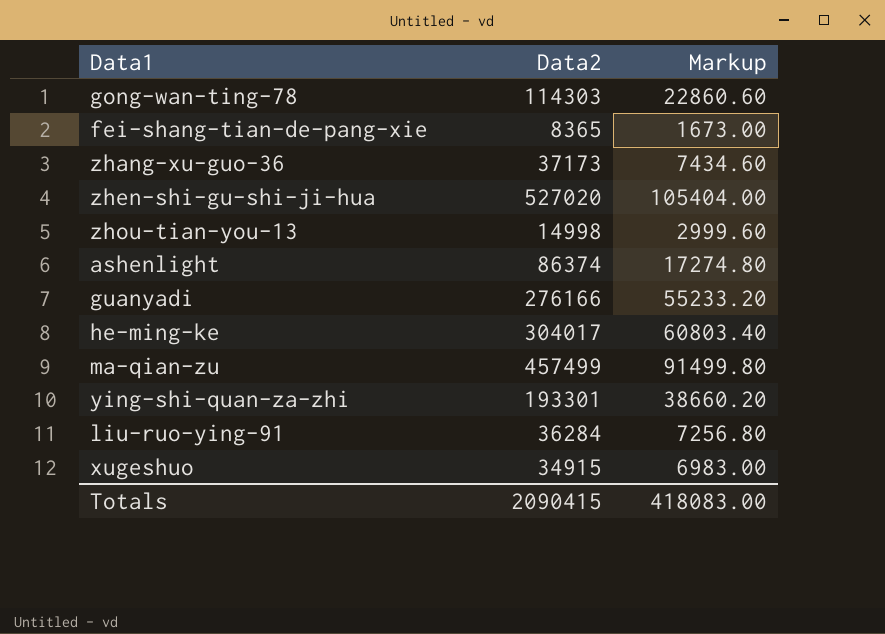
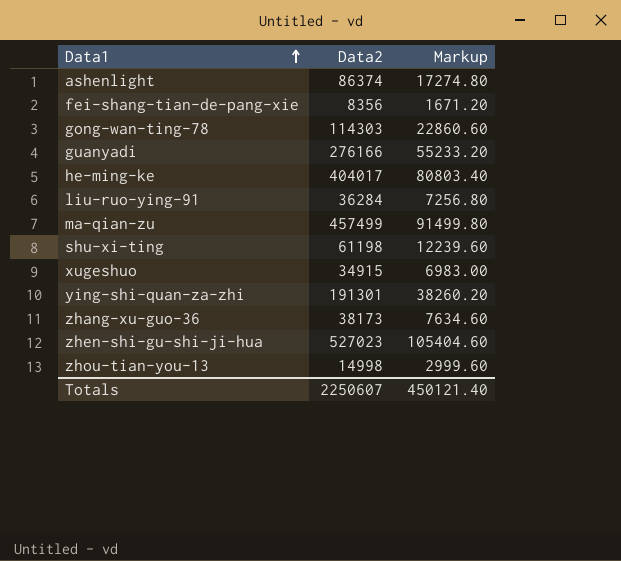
row order: none -> Data1 ascending
fei-shang-tian-de-pang-xie | Data2: 8365 -> 8356
fei-shang-tian-de-pang-xie | Markup: 1673.00 -> 1671.20
he-ming-ke | Data2: 304017 -> 404017
he-ming-ke | Markup: 60803.40 -> 80803.40
row shu-xi-ting: none -> 61198 | 12239.60
ying-shi-quan-za-zhi | Data2: 193301 -> 191301
ying-shi-quan-za-zhi | Markup: 38660.20 -> 38260.20
zhang-xu-guo-36 | Data2: 37173 -> 38173
zhang-xu-guo-36 | Markup: 7434.60 -> 7634.60
zhen-shi-gu-shi-ji-hua | Data2: 527020 -> 527023
zhen-shi-gu-shi-ji-hua | Markup: 105404.00 -> 105404.60
Totals | Data2: 2090415 -> 2250607
Totals | Markup: 418083.00 -> 450121.40

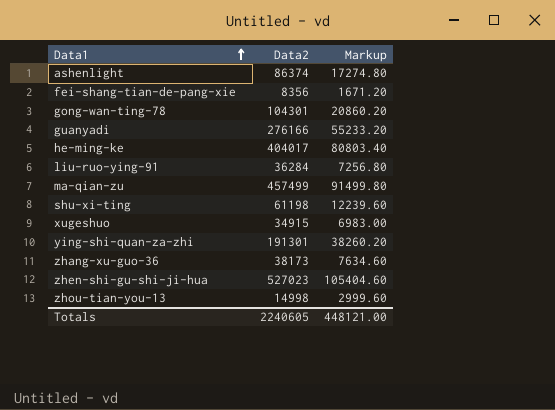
gong-wan-ting-78 | Data2: 114303 -> 104301
gong-wan-ting-78 | Markup: 22860.60 -> 20860.20
Totals | Data2: 2250607 -> 2240605
Totals | Markup: 450121.40 -> 448121.00

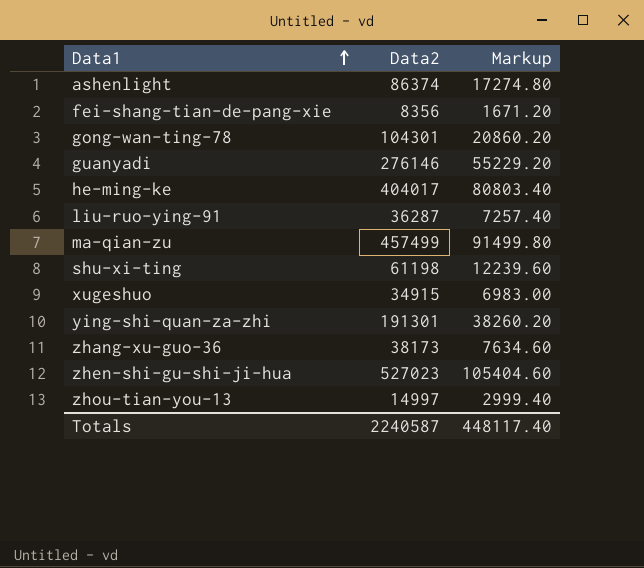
guanyadi | Data2: 276166 -> 276146
guanyadi | Markup: 55233.20 -> 55229.20
liu-ruo-ying-91 | Data2: 36284 -> 36287
liu-ruo-ying-91 | Markup: 7256.80 -> 7257.40
zhou-tian-you-13 | Data2: 14998 -> 14997
zhou-tian-you-13 | Markup: 2999.60 -> 2999.40
Totals | Data2: 2240605 -> 2240587
Totals | Markup: 448121.00 -> 448117.40

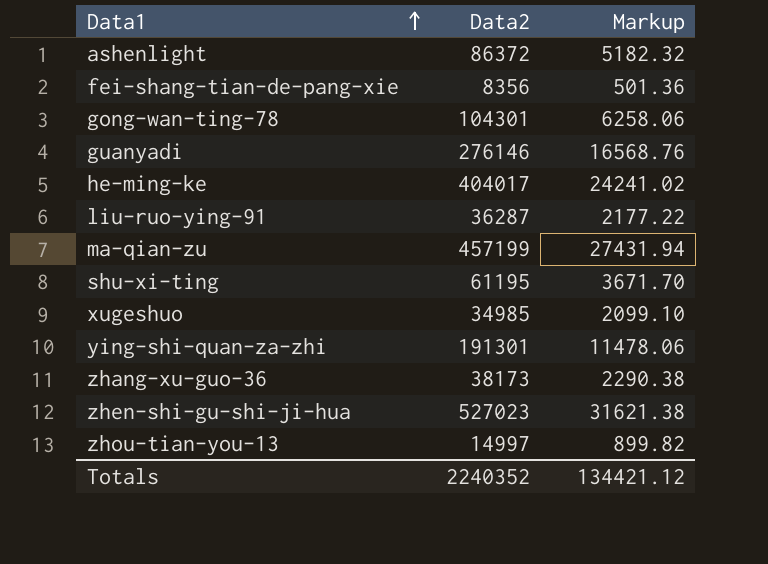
column Markup | formula: [Data2] * 0.2 -> [Data2] * 0.06
ashenlight | Data2: 86374 -> 86372
ma-qian-zu | Data2: 457499 -> 457199
shu-xi-ting | Data2: 61198 -> 61195
xugeshuo | Data2: 34915 -> 34985
Totals | Data2: 2240587 -> 2240352
Totals | Markup: 448117.40 -> 134421.12

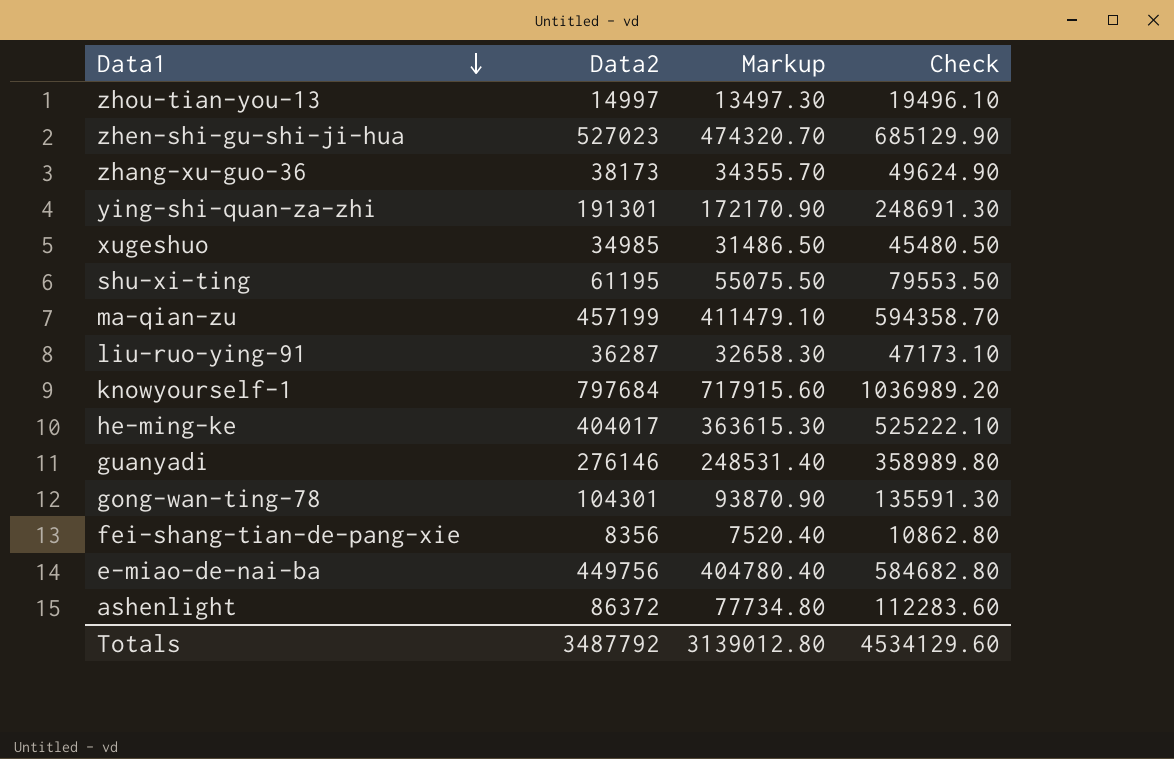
row order: Data1 ascending -> Data1 descending
column Markup | formula: [Data2] * 0.06 -> [Data2] * 0.9
column Check | formula: none -> [Data2] * 1.3
row knowyourself-1: none -> 797684 | 717915.60 | 1036989.20
row e-miao-de-nai-ba: none -> 449756 | 404780.40 | 584682.80
Totals | Data2: 2240352 -> 3487792
Totals | Markup: 134421.12 -> 3139012.80

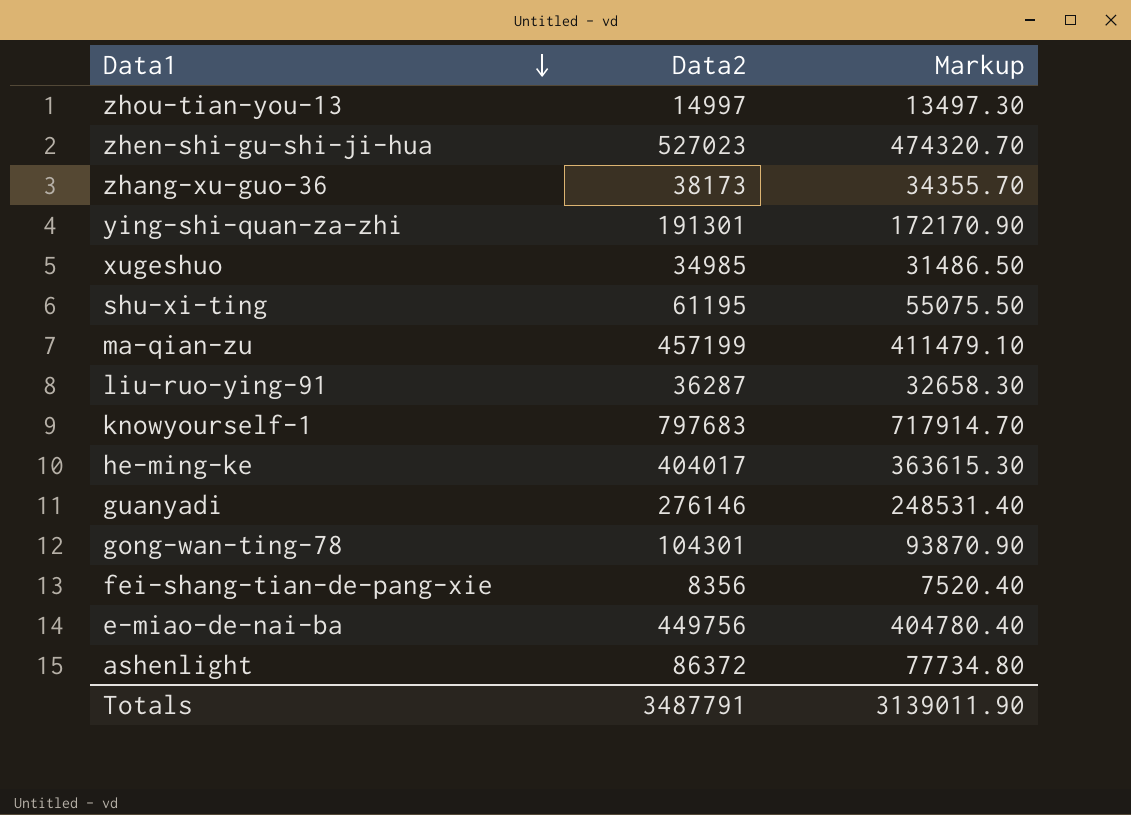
column Check | formula: [Data2] * 1.3 -> none
knowyourself-1 | Data2: 797684 -> 797683
knowyourself-1 | Markup: 717915.60 -> 717914.70
Totals | Data2: 3487792 -> 3487791
Totals | Markup: 3139012.80 -> 3139011.90

